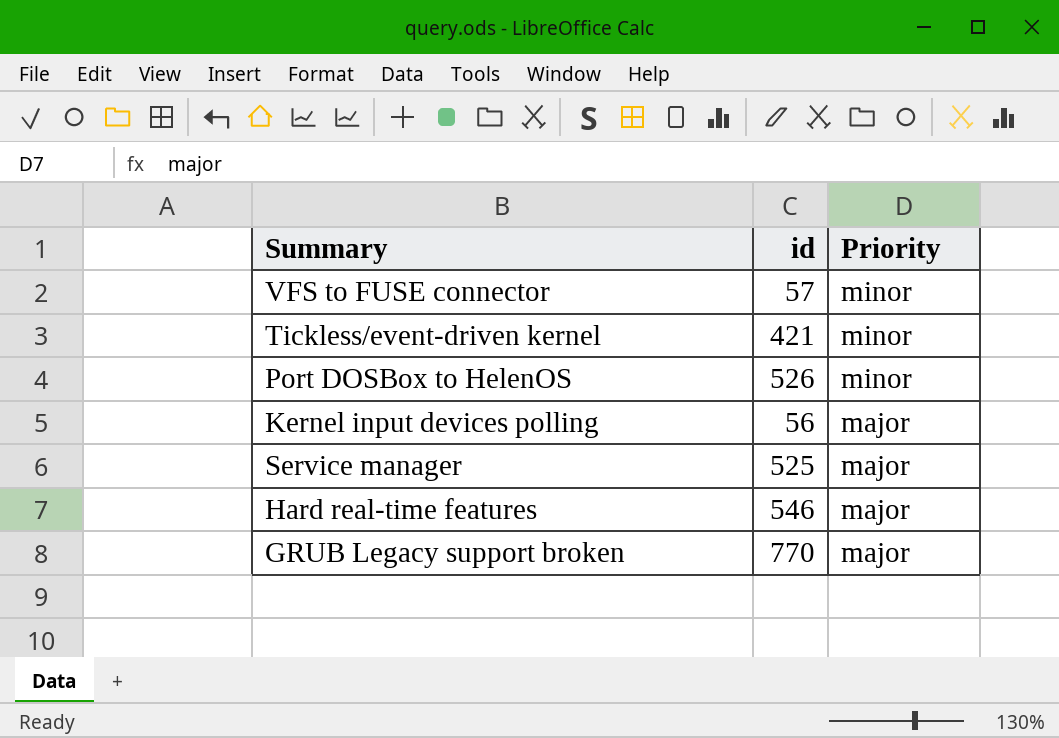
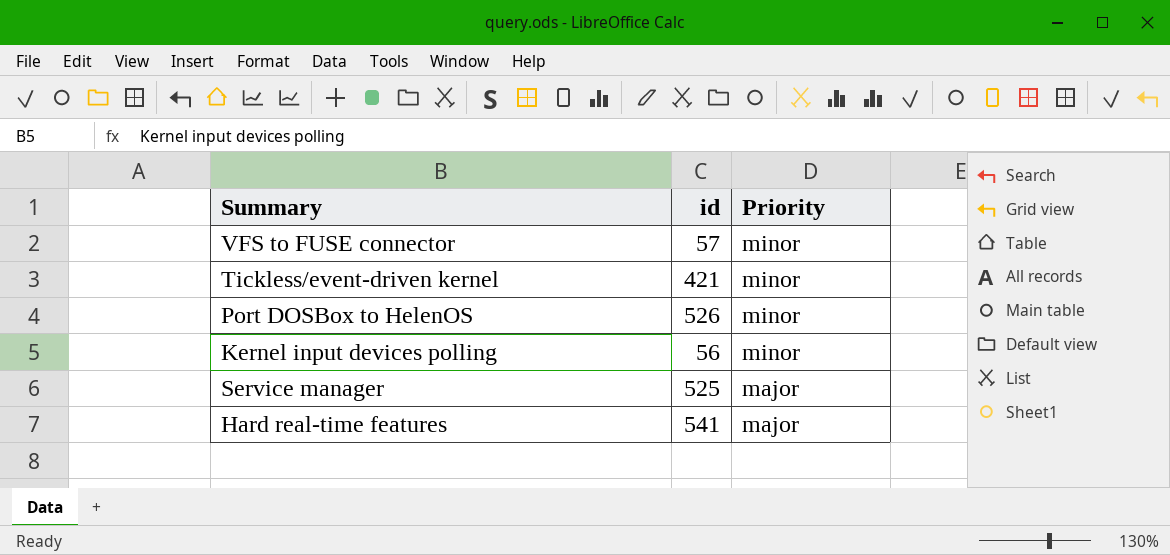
row GRUB Legacy support broken: 770 | major -> none
Kernel input devices polling | Priority: major -> minor
Hard real-time features | id: 546 -> 541

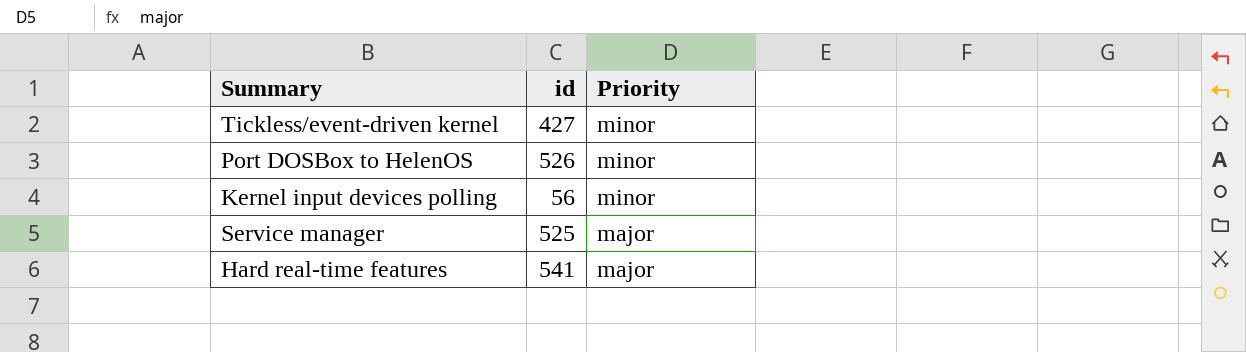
row VFS to FUSE connector: 57 | minor -> none
Tickless/event-driven kernel | id: 421 -> 427

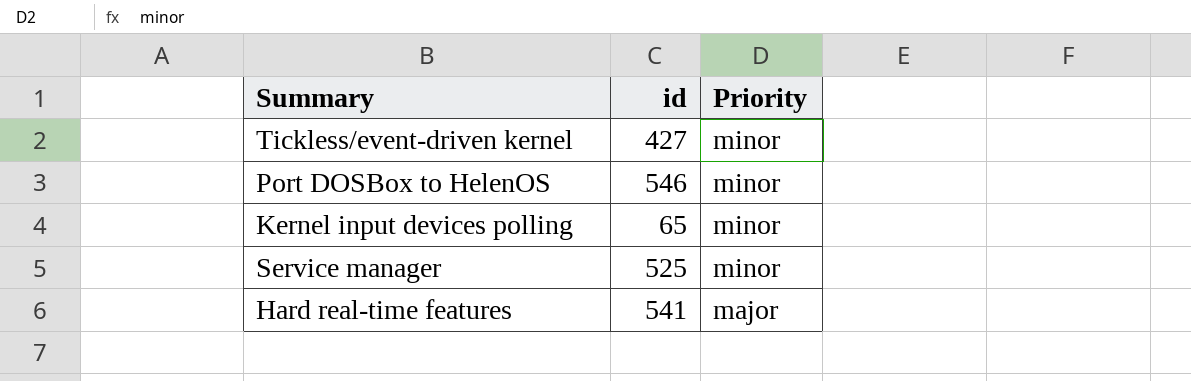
Port DOSBox to HelenOS | id: 526 -> 546
Kernel input devices polling | id: 56 -> 65
Service manager | Priority: major -> minor

